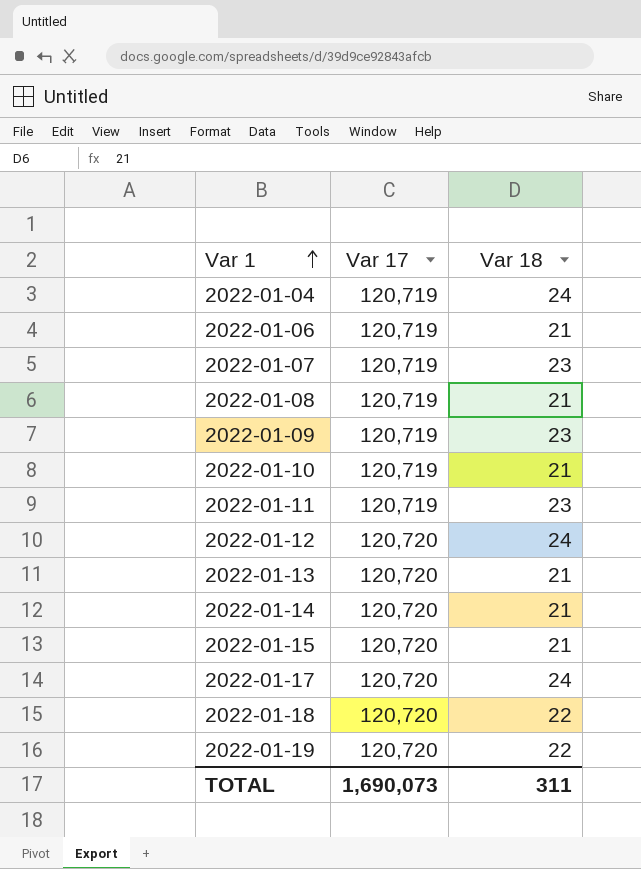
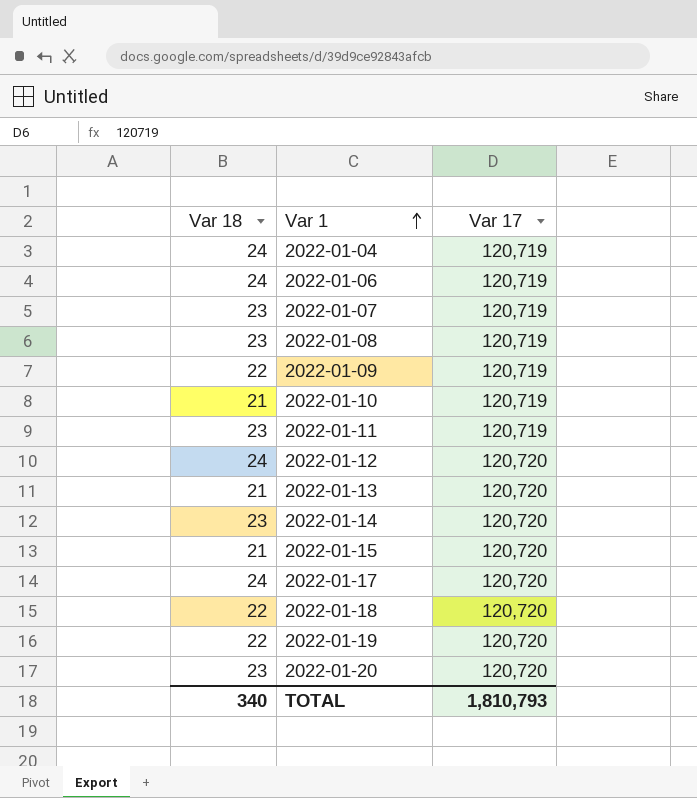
column Var 18 | position: 3 -> 1
2022-01-06 | Var 18: 21 -> 24
2022-01-08 | Var 18: 21 -> 23
2022-01-09 | Var 18: 23 -> 22
2022-01-14 | Var 18: 21 -> 23
row 2022-01-20: none -> 23 | 120,720
TOTAL | Var 18: 311 -> 340
TOTAL | Var 17: 1,690,073 -> 1,810,793

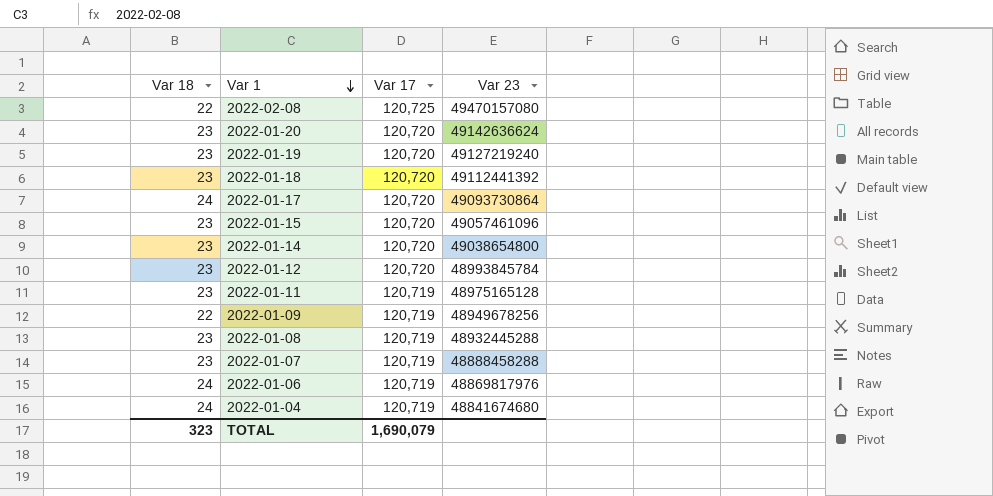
row order: Var 1 ascending -> Var 1 descending
column Var 23 | position: none -> 4
row 2022-01-10: 21 | 120,719 -> none
row 2022-01-13: 21 | 120,720 -> none
row 2022-02-08: none -> 22 | 120,725 | 49470157080
2022-01-19 | Var 18: 22 -> 23
2022-01-18 | Var 18: 22 -> 23
2022-01-15 | Var 18: 21 -> 23
2022-01-12 | Var 18: 24 -> 23
TOTAL | Var 18: 340 -> 323
TOTAL | Var 17: 1,810,793 -> 1,690,079

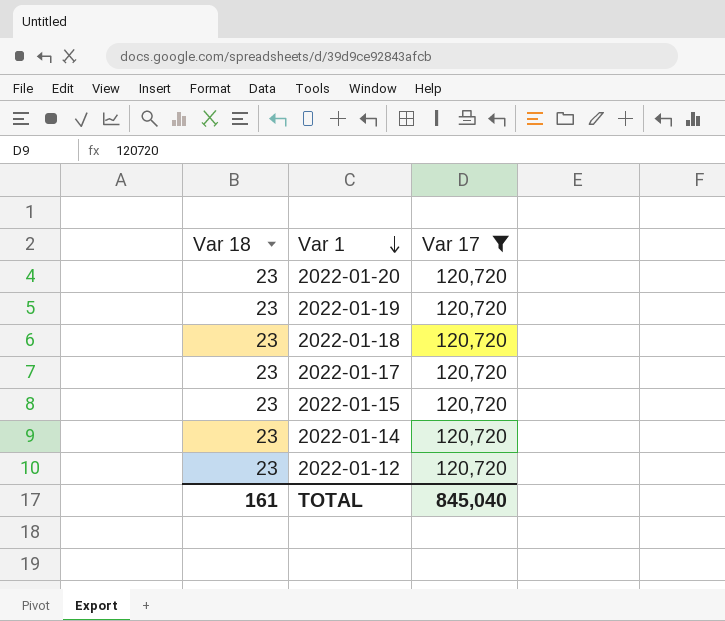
filter: none -> Var 17 = 120,720
column Var 23 | position: 4 -> none
2022-01-17 | Var 18: 24 -> 23
TOTAL | Var 18: 323 -> 161
TOTAL | Var 17: 1,690,079 -> 845,040

